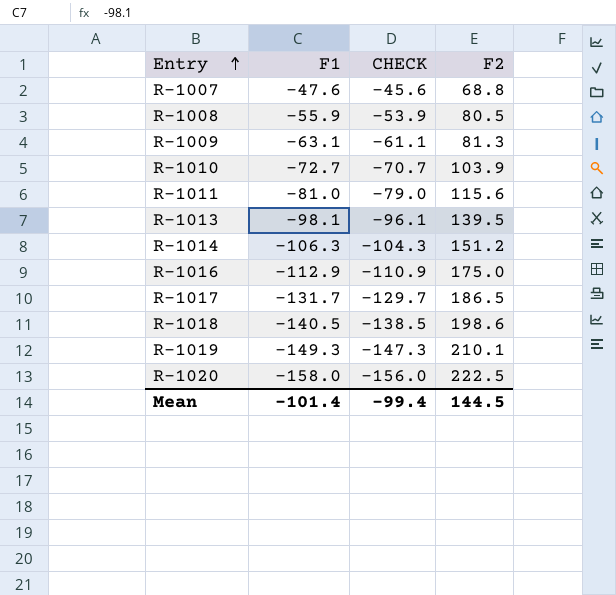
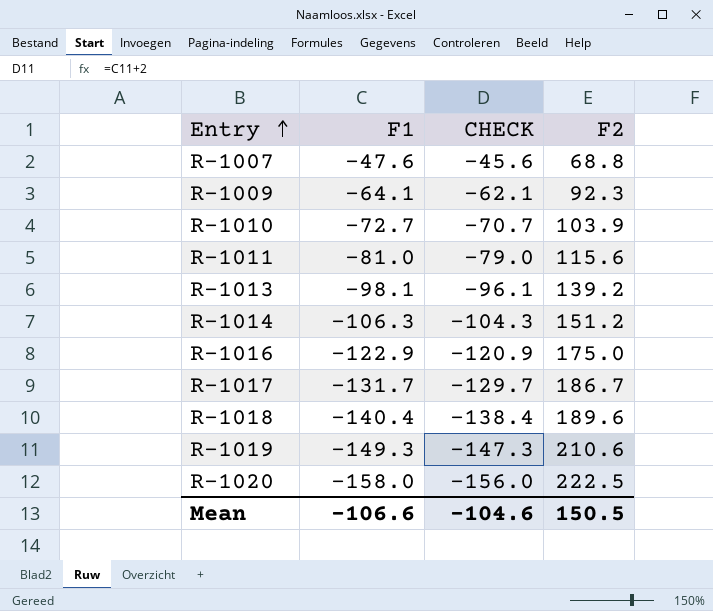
row R-1008: -55.9 | -53.9 | 80.5 -> none
R-1009 | F1: -63.1 -> -64.1
R-1009 | CHECK: -61.1 -> -62.1
R-1009 | F2: 81.3 -> 92.3
R-1013 | F2: 139.5 -> 139.2
R-1016 | F1: -112.9 -> -122.9
R-1016 | CHECK: -110.9 -> -120.9
R-1017 | F2: 186.5 -> 186.7
R-1018 | F1: -140.5 -> -140.4
R-1018 | CHECK: -138.5 -> -138.4
R-1018 | F2: 198.6 -> 189.6
R-1019 | F2: 210.1 -> 210.6
Mean | F1: -101.4 -> -106.6
Mean | CHECK: -99.4 -> -104.6
Mean | F2: 144.5 -> 150.5

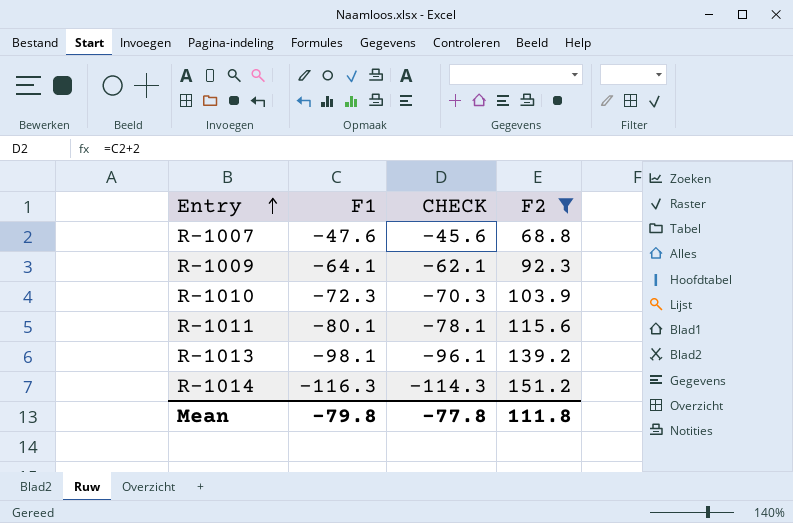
filter: none -> F2 <= 151.2
R-1010 | F1: -72.7 -> -72.3
R-1010 | CHECK: -70.7 -> -70.3
R-1011 | F1: -81.0 -> -80.1
R-1011 | CHECK: -79.0 -> -78.1
R-1014 | F1: -106.3 -> -116.3
R-1014 | CHECK: -104.3 -> -114.3
Mean | F1: -106.6 -> -79.8
Mean | CHECK: -104.6 -> -77.8
Mean | F2: 150.5 -> 111.8

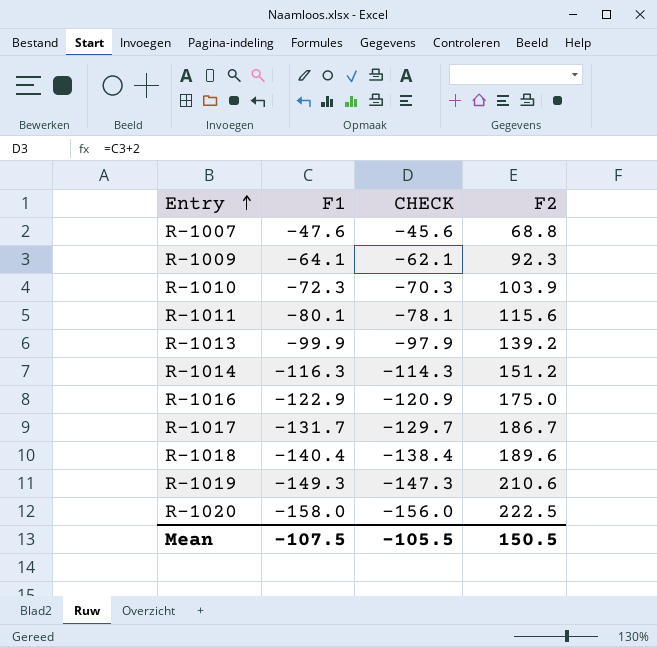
filter: F2 <= 151.2 -> none
R-1013 | F1: -98.1 -> -99.9
R-1013 | CHECK: -96.1 -> -97.9
Mean | F1: -79.8 -> -107.5
Mean | CHECK: -77.8 -> -105.5
Mean | F2: 111.8 -> 150.5

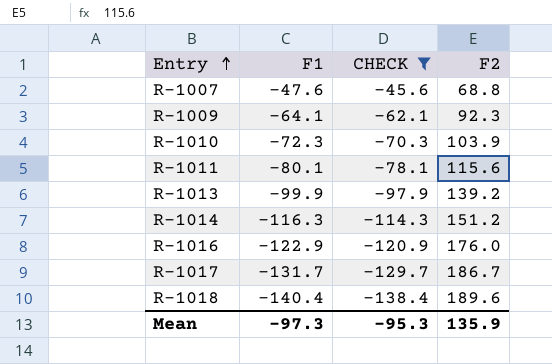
filter: none -> CHECK >= -138.4
R-1016 | F2: 175.0 -> 176.0
Mean | F1: -107.5 -> -97.3
Mean | CHECK: -105.5 -> -95.3
Mean | F2: 150.5 -> 135.9

